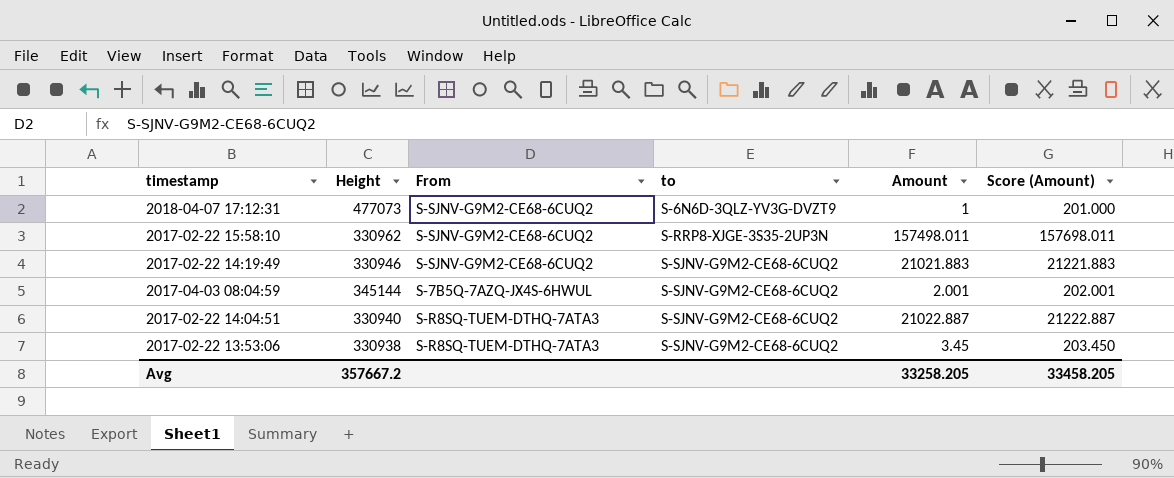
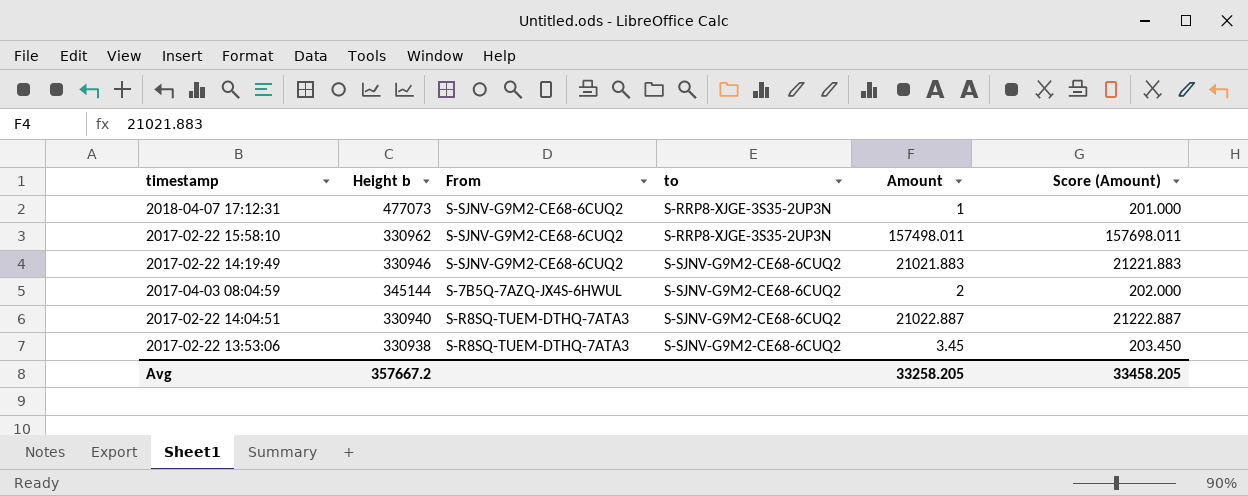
column name: Height -> Height b
2018-04-07 17:12:31 | to: S-6N6D-3QLZ-YV3G-DVZT9 -> S-RRP8-XJGE-3S35-2UP3N
2017-04-03 08:04:59 | Amount: 2.001 -> 2
2017-04-03 08:04:59 | Score (Amount): 202.001 -> 202.000

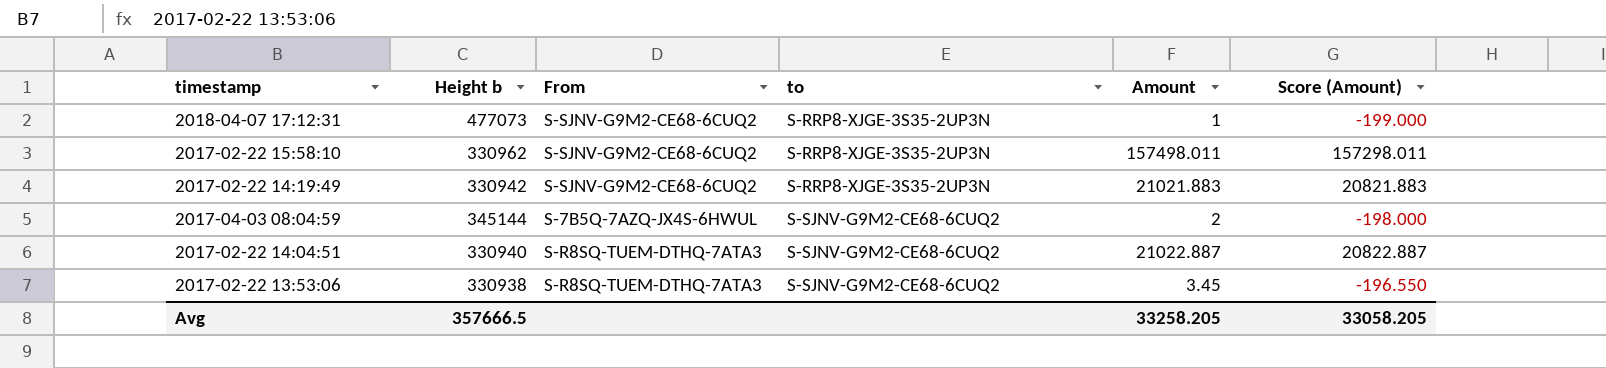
column Score (Amount) | formula: [Amount] + 200 -> [Amount] - 200
2017-02-22 14:19:49 | Height b: 330946 -> 330942
2017-02-22 14:19:49 | to: S-SJNV-G9M2-CE68-6CUQ2 -> S-RRP8-XJGE-3S35-2UP3N
Avg | Height b: 357667.2 -> 357666.5
Avg | Score (Amount): 33458.205 -> 33058.205

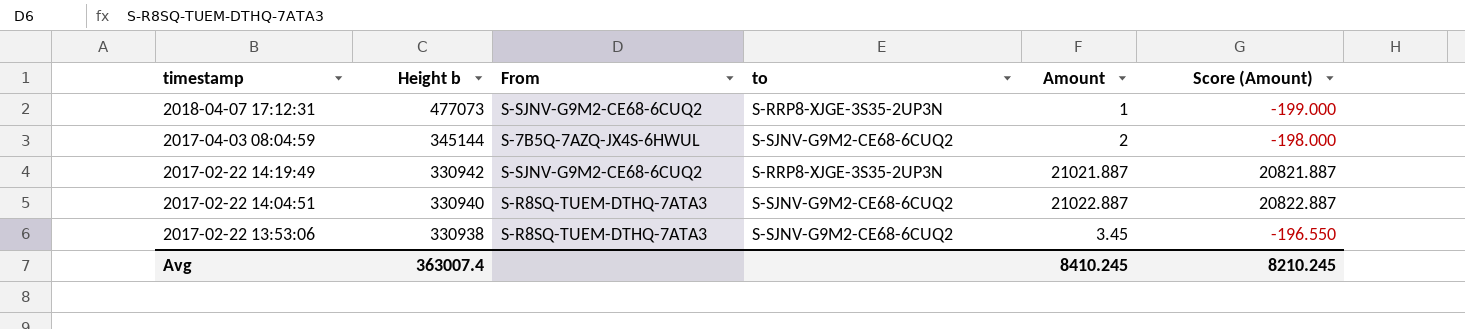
row order: to ascending -> timestamp descending
row 2017-02-22 15:58:10: 330962 | S-SJNV-G9M2-CE68-6CUQ2 | S-RRP8-XJGE-3S35-2UP3N | 157498.011 | 157298.011 -> none
2017-02-22 14:19:49 | Amount: 21021.883 -> 21021.887
2017-02-22 14:19:49 | Score (Amount): 20821.883 -> 20821.887
Avg | Height b: 357666.5 -> 363007.4
Avg | Amount: 33258.205 -> 8410.245
Avg | Score (Amount): 33058.205 -> 8210.245

